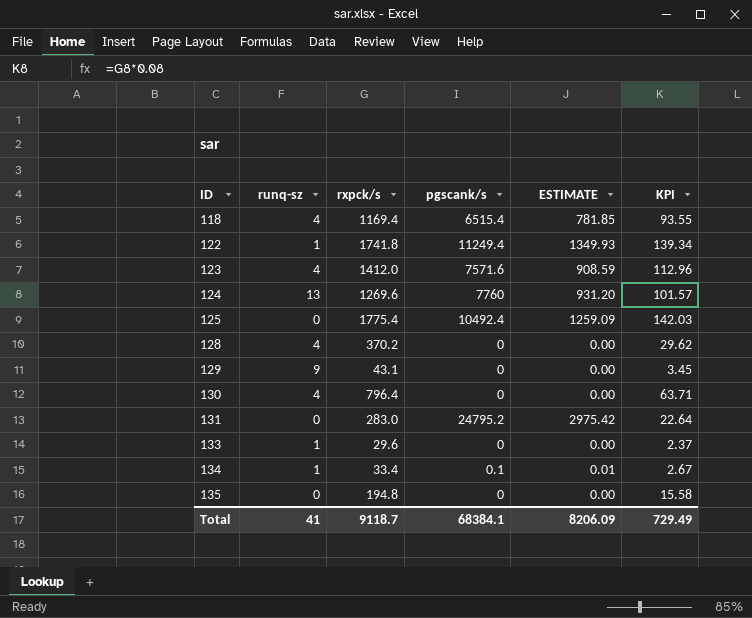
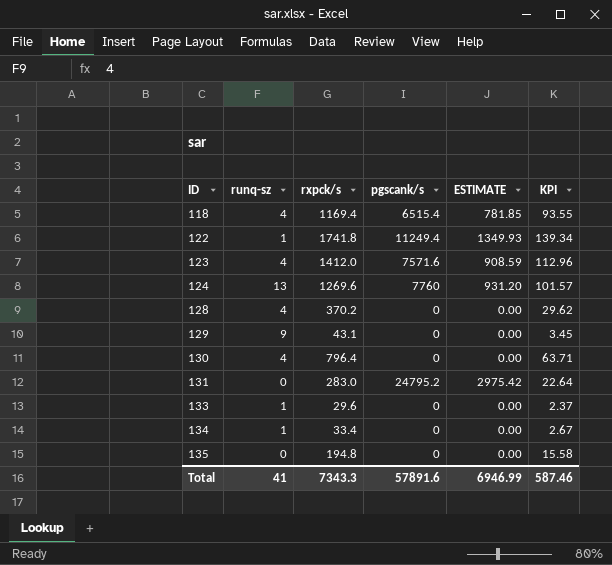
row 125: 0 | 1775.4 | 10492.4 | 1259.09 | 142.03 -> none
134 | pgscank/s: 0.1 -> 0
134 | ESTIMATE: 0.01 -> 0.00
Total | rxpck/s: 9118.7 -> 7343.3
Total | pgscank/s: 68384.1 -> 57891.6
Total | ESTIMATE: 8206.09 -> 6946.99
Total | KPI: 729.49 -> 587.46

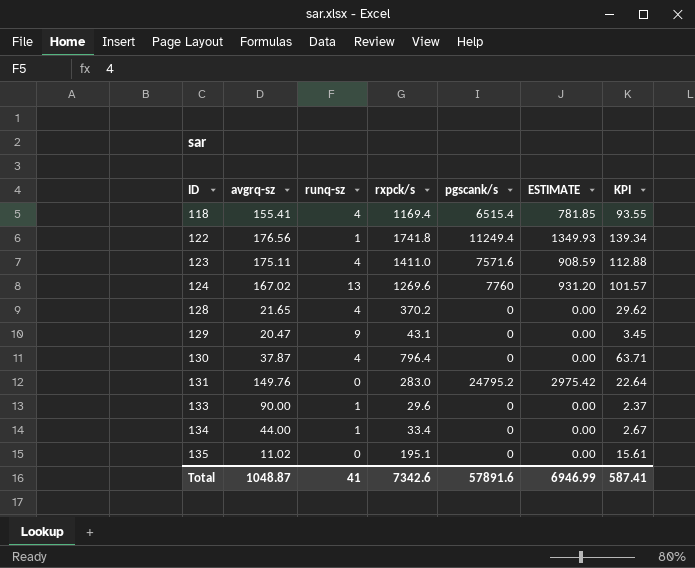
column avgrq-sz | position: none -> 2
123 | rxpck/s: 1412.0 -> 1411.0
123 | KPI: 112.96 -> 112.88
135 | rxpck/s: 194.8 -> 195.1
135 | KPI: 15.58 -> 15.61
Total | rxpck/s: 7343.3 -> 7342.6
Total | KPI: 587.46 -> 587.41

